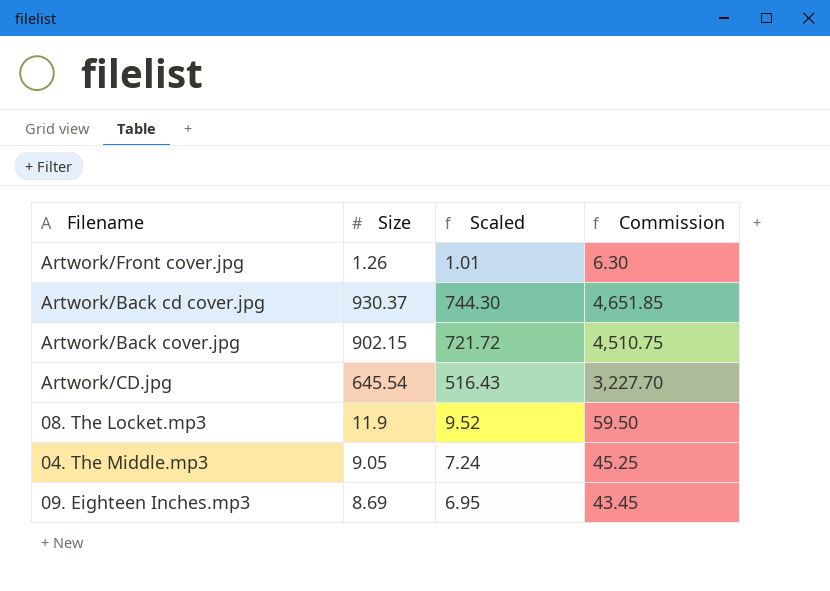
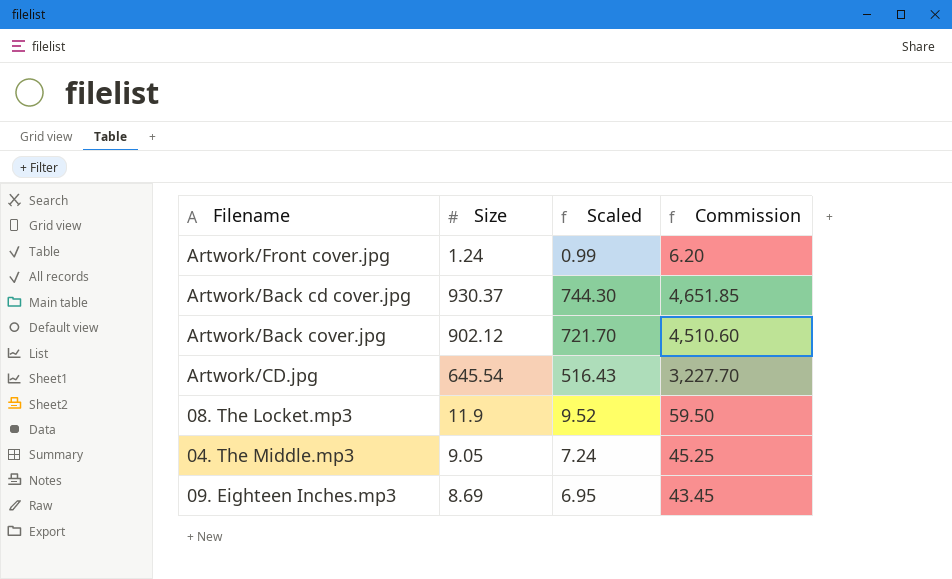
Artwork/Front cover.jpg | Size: 1.26 -> 1.24
Artwork/Front cover.jpg | Scaled: 1.01 -> 0.99
Artwork/Front cover.jpg | Commission: 6.30 -> 6.20
Artwork/Back cover.jpg | Size: 902.15 -> 902.12
Artwork/Back cover.jpg | Scaled: 721.72 -> 721.70
Artwork/Back cover.jpg | Commission: 4,510.75 -> 4,510.60

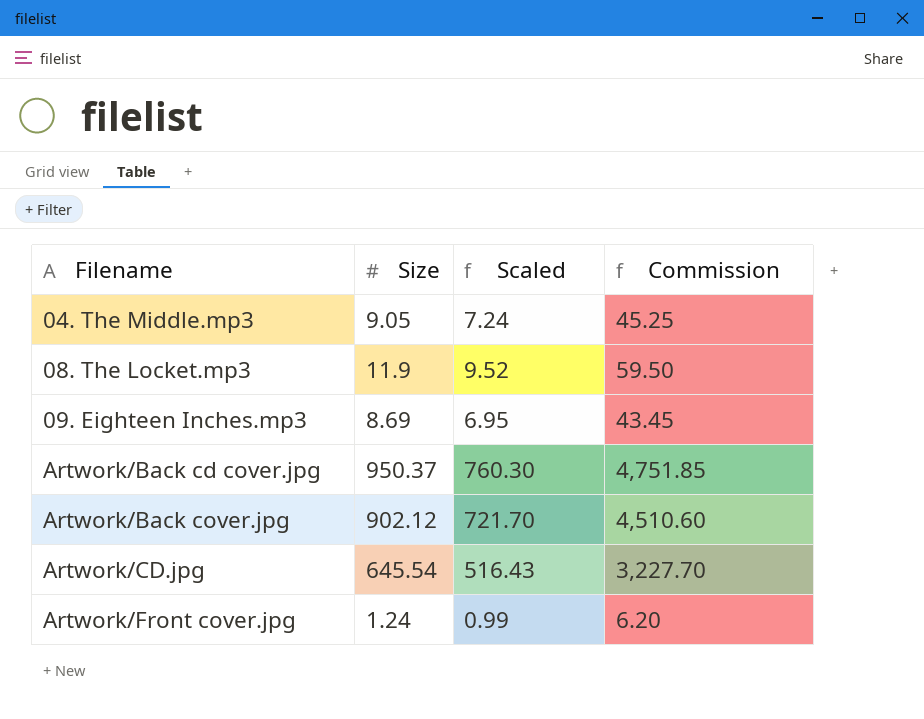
row order: none -> Filename ascending
Artwork/Back cd cover.jpg | Size: 930.37 -> 950.37
Artwork/Back cd cover.jpg | Scaled: 744.30 -> 760.30
Artwork/Back cd cover.jpg | Commission: 4,651.85 -> 4,751.85

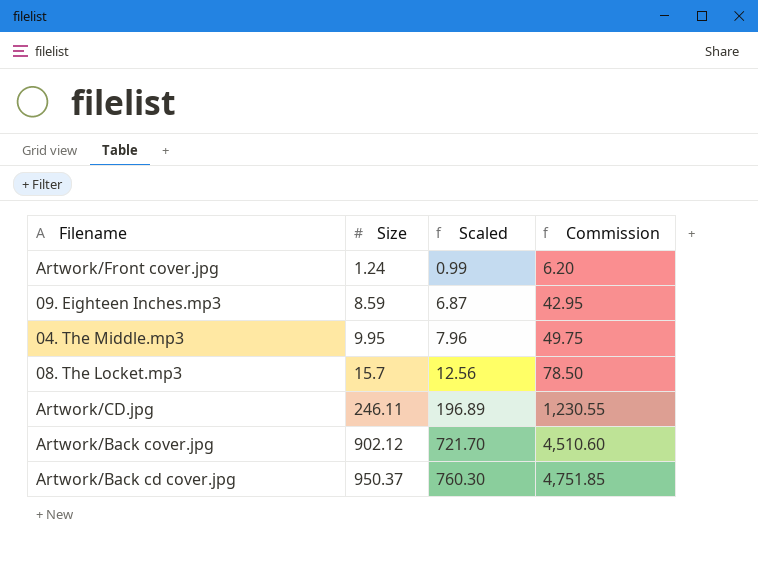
row order: Filename ascending -> Size ascending
09. Eighteen Inches.mp3 | Size: 8.69 -> 8.59
09. Eighteen Inches.mp3 | Scaled: 6.95 -> 6.87
09. Eighteen Inches.mp3 | Commission: 43.45 -> 42.95
04. The Middle.mp3 | Size: 9.05 -> 9.95
04. The Middle.mp3 | Scaled: 7.24 -> 7.96
04. The Middle.mp3 | Commission: 45.25 -> 49.75
08. The Locket.mp3 | Size: 11.9 -> 15.7
08. The Locket.mp3 | Scaled: 9.52 -> 12.56
08. The Locket.mp3 | Commission: 59.50 -> 78.50
Artwork/CD.jpg | Size: 645.54 -> 246.11
Artwork/CD.jpg | Scaled: 516.43 -> 196.89
Artwork/CD.jpg | Commission: 3,227.70 -> 1,230.55

